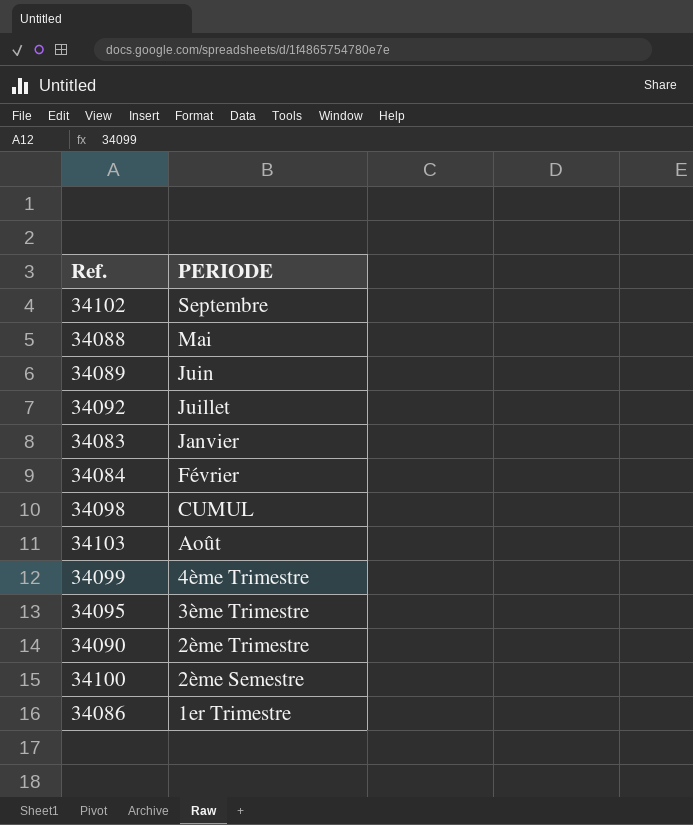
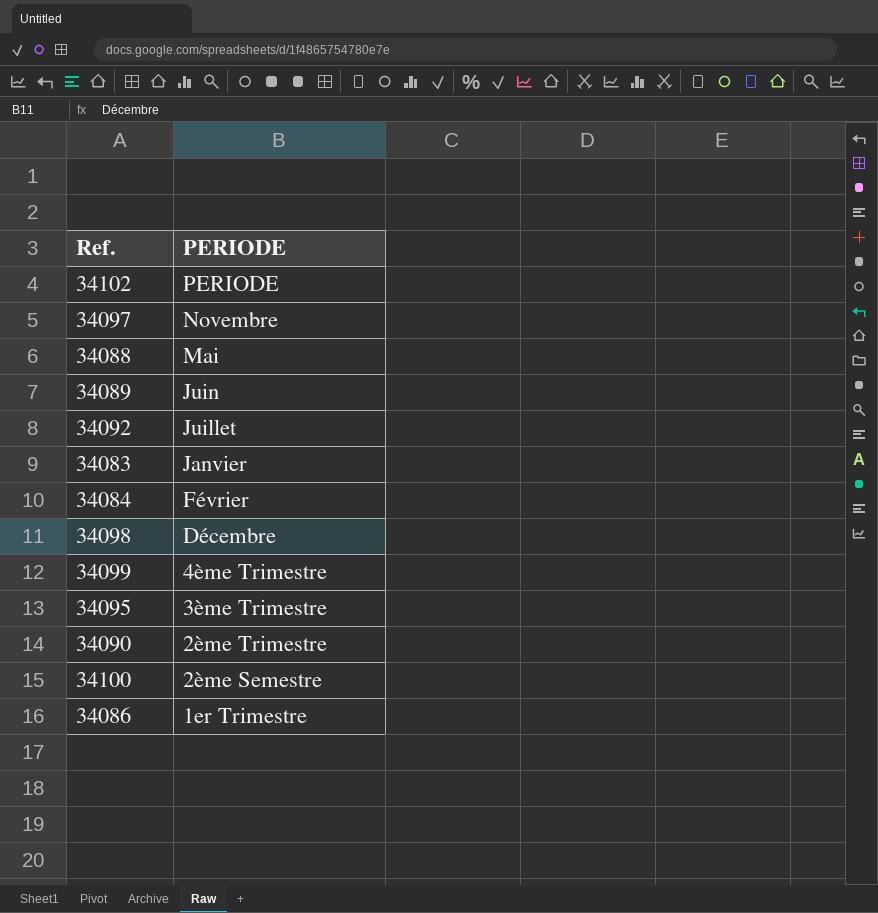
row 34103: Août -> none
34102 | PERIODE: Septembre -> PERIODE
row 34097: none -> Novembre
34098 | PERIODE: CUMUL -> Décembre

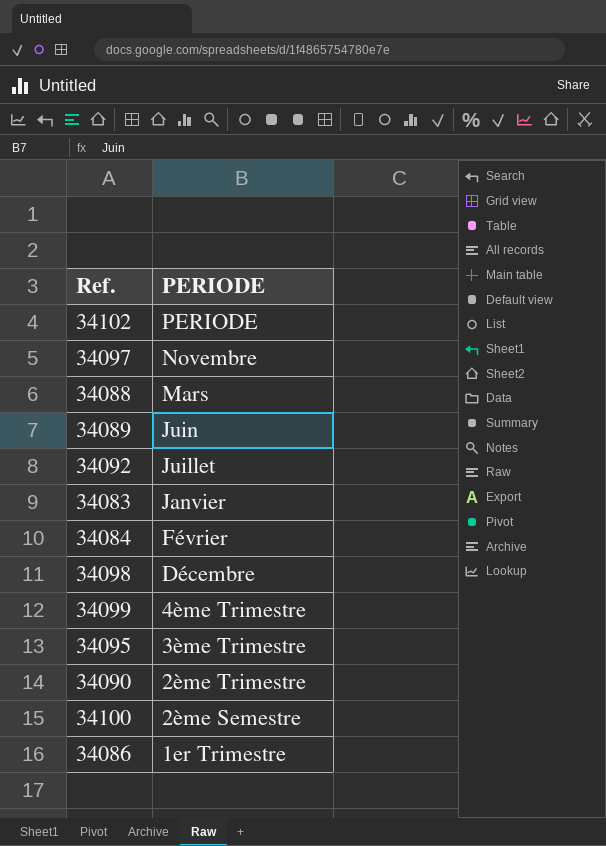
34088 | PERIODE: Mai -> Mars

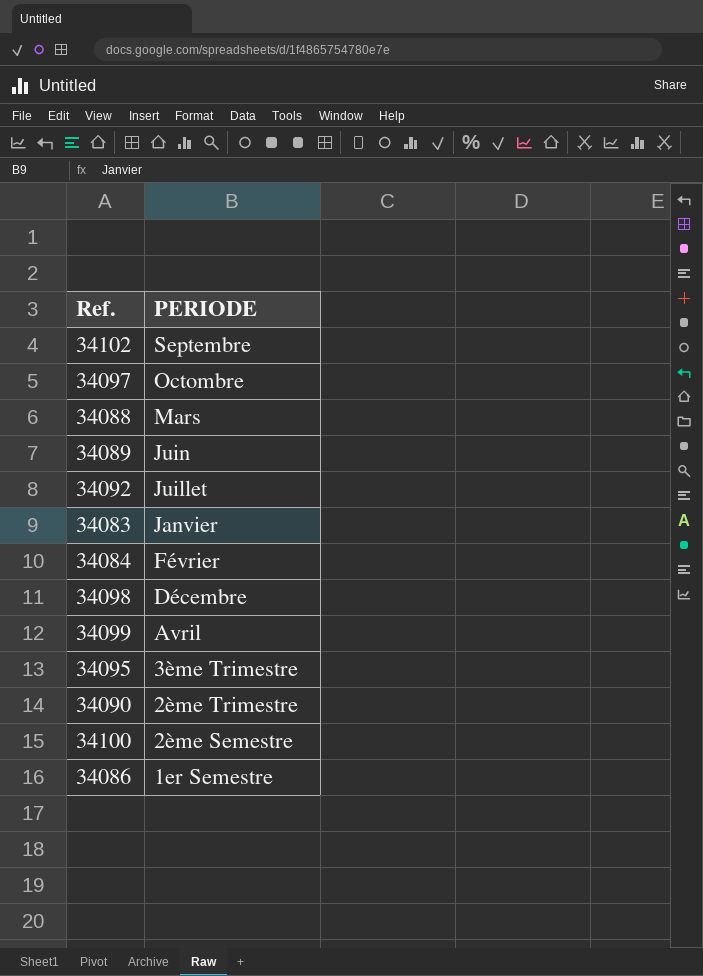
34102 | PERIODE: PERIODE -> Septembre
34097 | PERIODE: Novembre -> Octombre
34099 | PERIODE: 4ème Trimestre -> Avril
34086 | PERIODE: 1er Trimestre -> 1er Semestre

